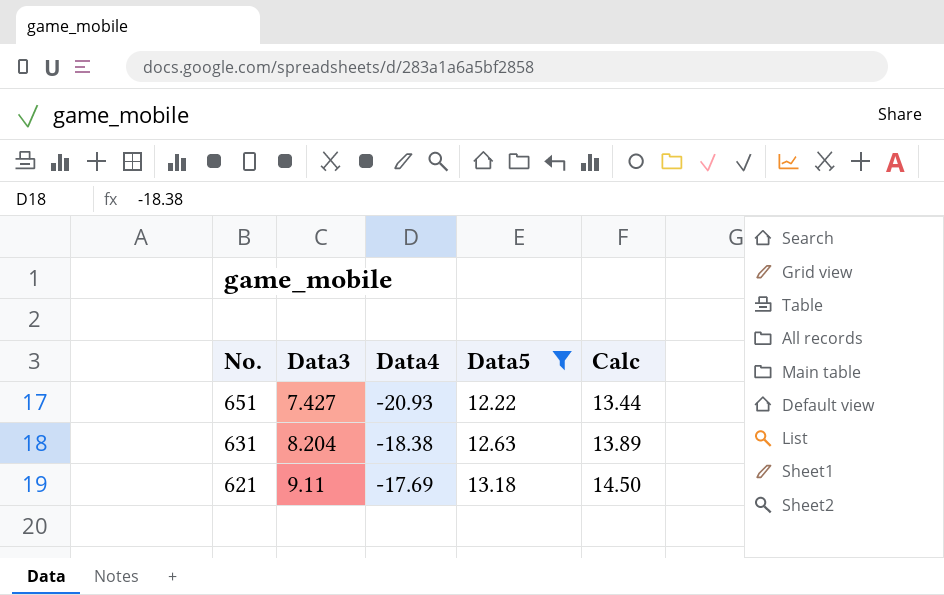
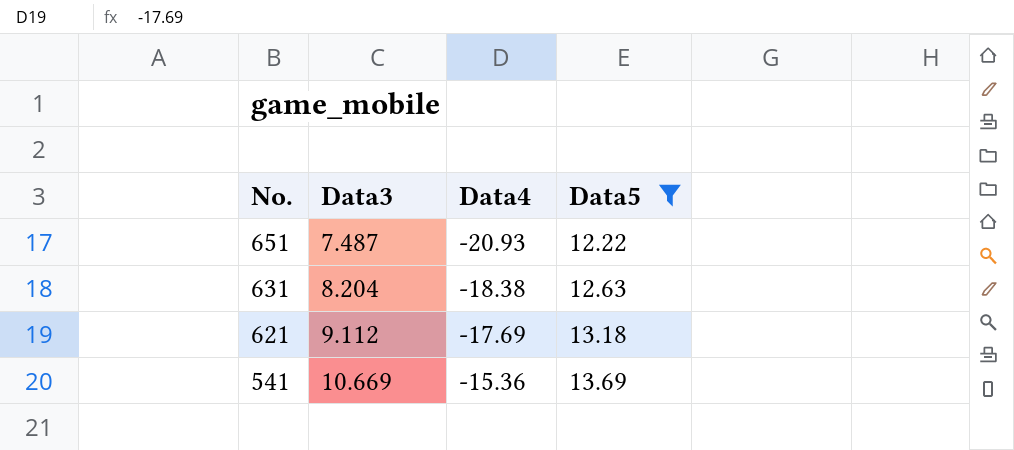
column Calc | formula: [Data5] * 1.1 -> none
651 | Data3: 7.427 -> 7.487
621 | Data3: 9.11 -> 9.112
row 541: none -> 10.669 | -15.36 | 13.69

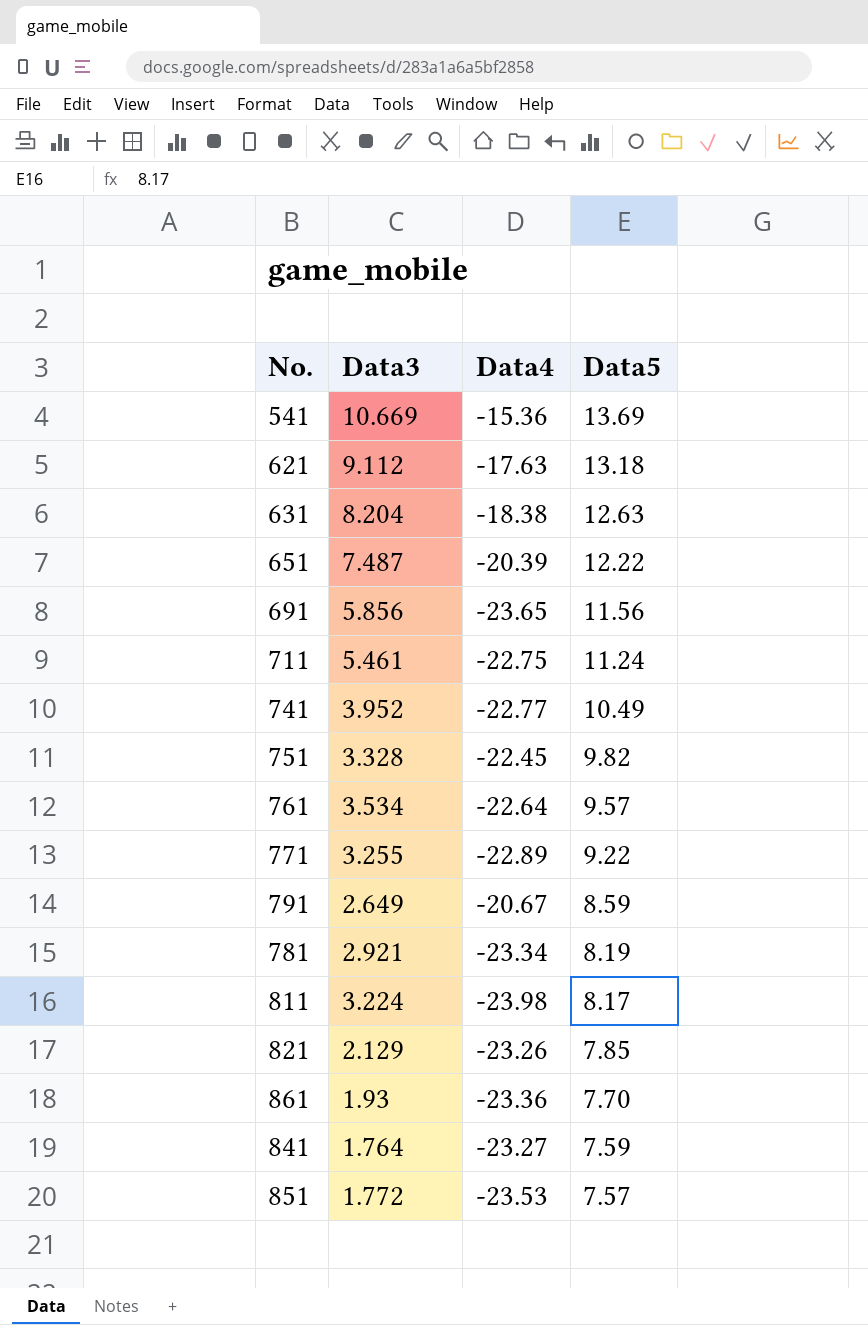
filter: Data5 >= 12.22 -> none
row order: No. descending -> Data5 descending
621 | Data4: -17.69 -> -17.63
651 | Data4: -20.93 -> -20.39

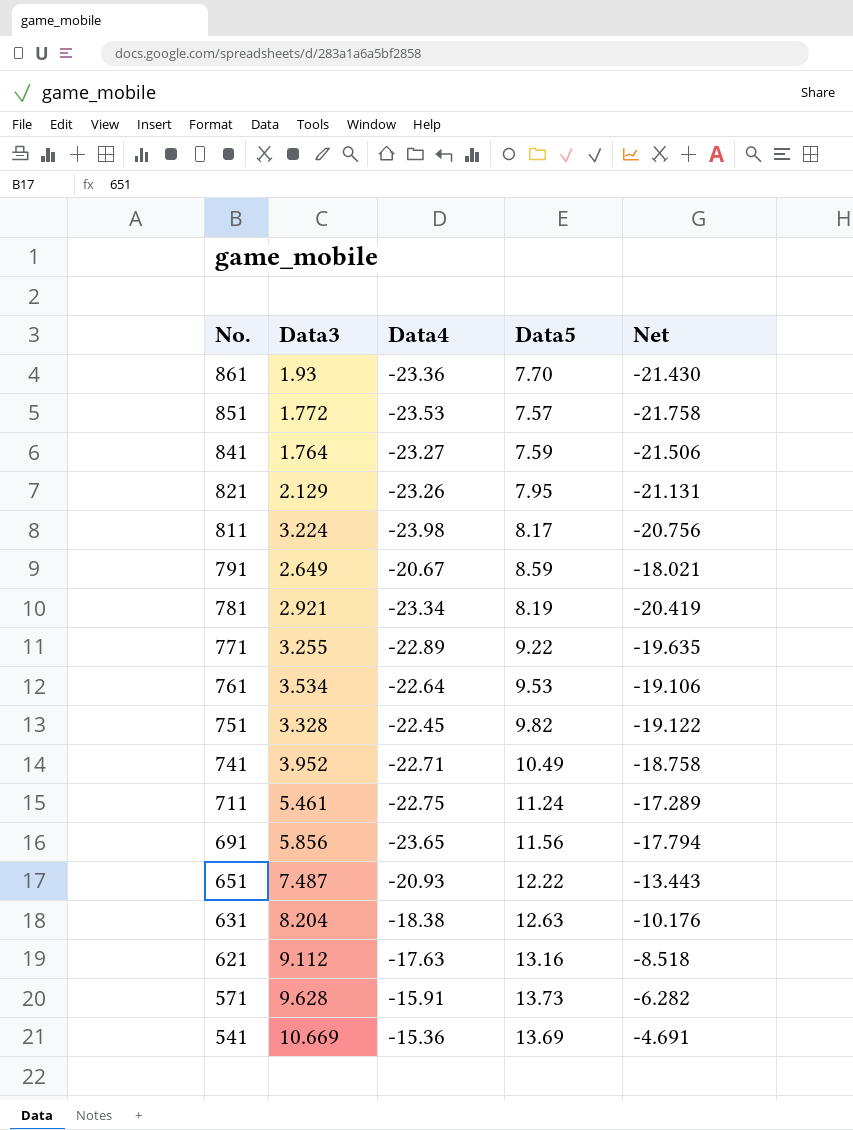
row order: Data5 descending -> No. descending
column Net | formula: none -> [Data3] + [Data4]
821 | Data5: 7.85 -> 7.95
761 | Data5: 9.57 -> 9.53
741 | Data4: -22.77 -> -22.71
651 | Data4: -20.39 -> -20.93
621 | Data5: 13.18 -> 13.16
row 571: none -> 9.628 | -15.91 | 13.73 | -6.282

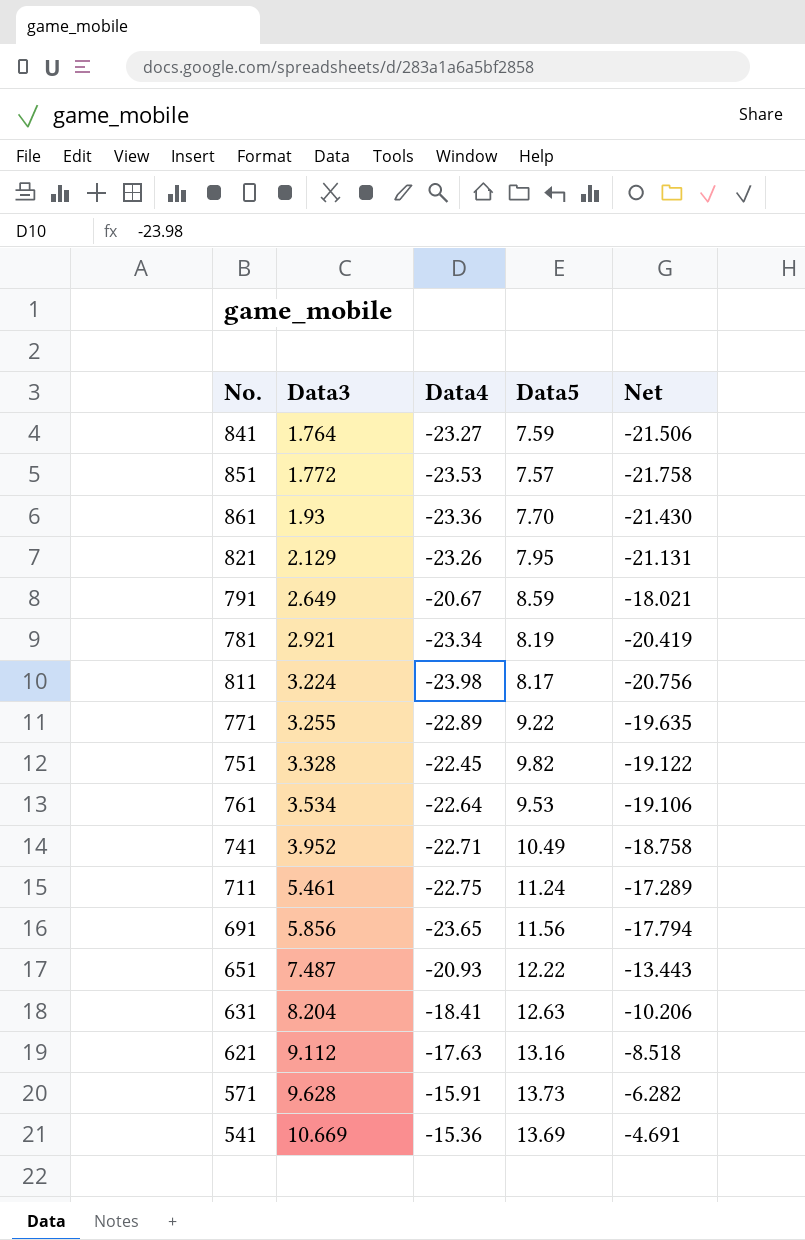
row order: No. descending -> Data3 ascending
631 | Data4: -18.38 -> -18.41
631 | Net: -10.176 -> -10.206

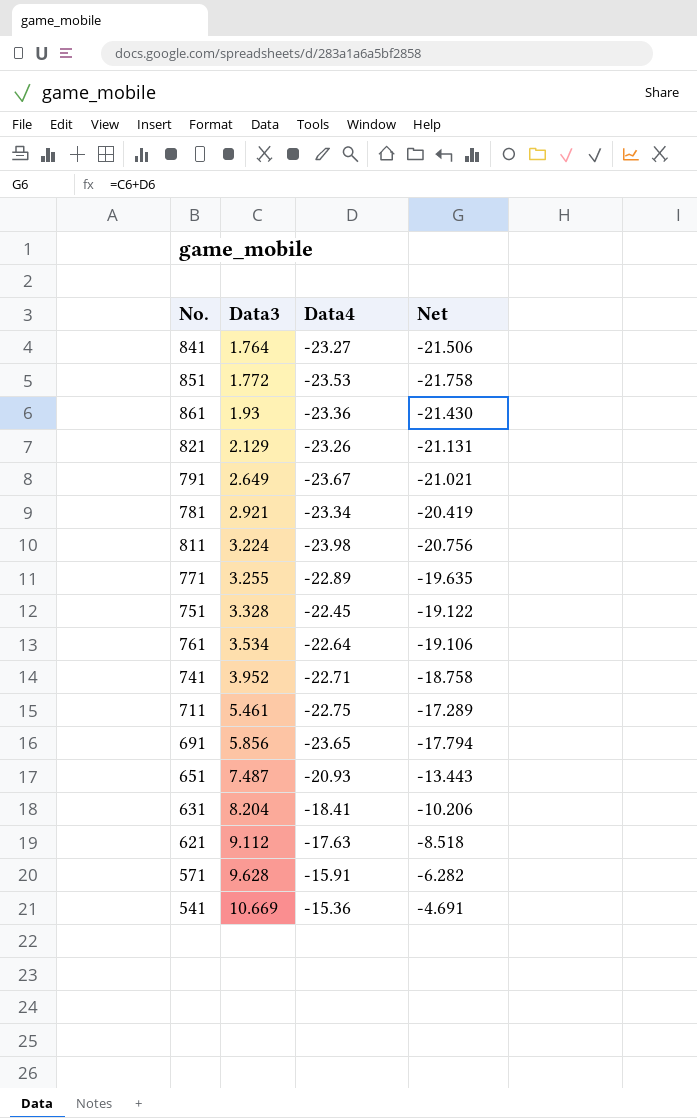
column Data5 | position: 4 -> none
791 | Data4: -20.67 -> -23.67
791 | Net: -18.021 -> -21.021

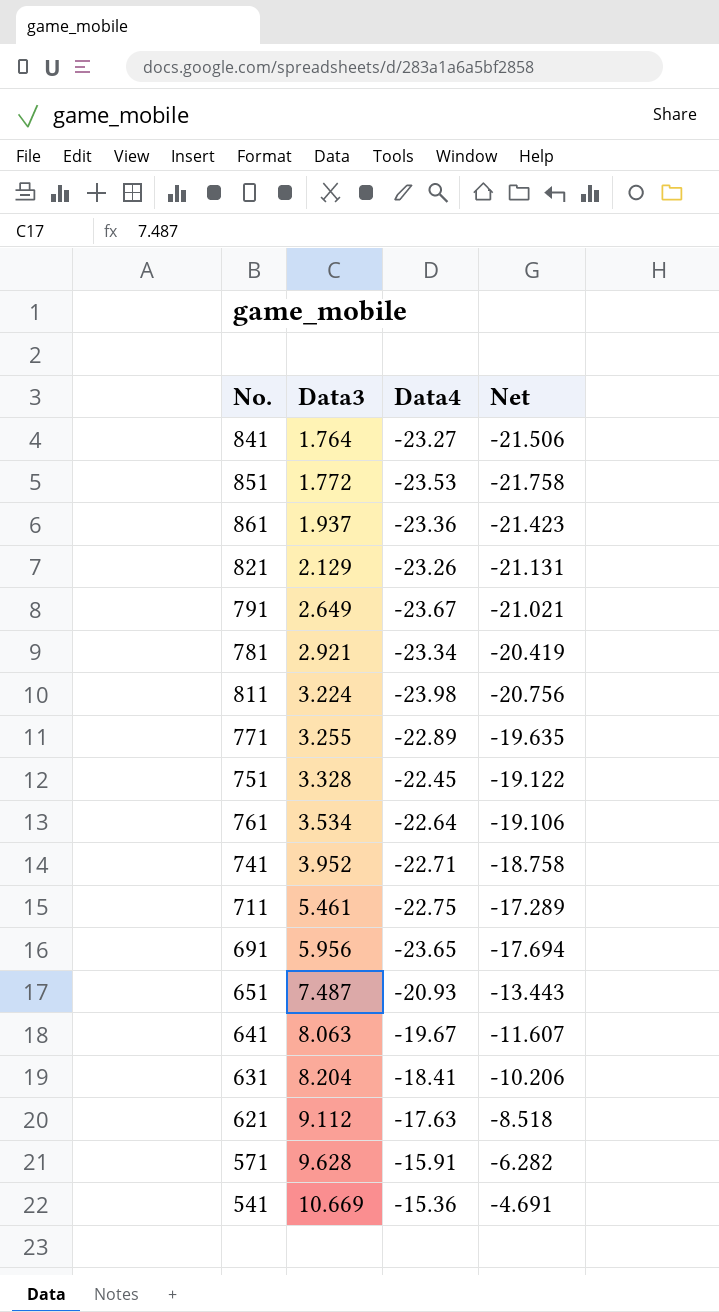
861 | Data3: 1.93 -> 1.937
861 | Net: -21.430 -> -21.423
691 | Data3: 5.856 -> 5.956
691 | Net: -17.794 -> -17.694
row 641: none -> 8.063 | -19.67 | -11.607

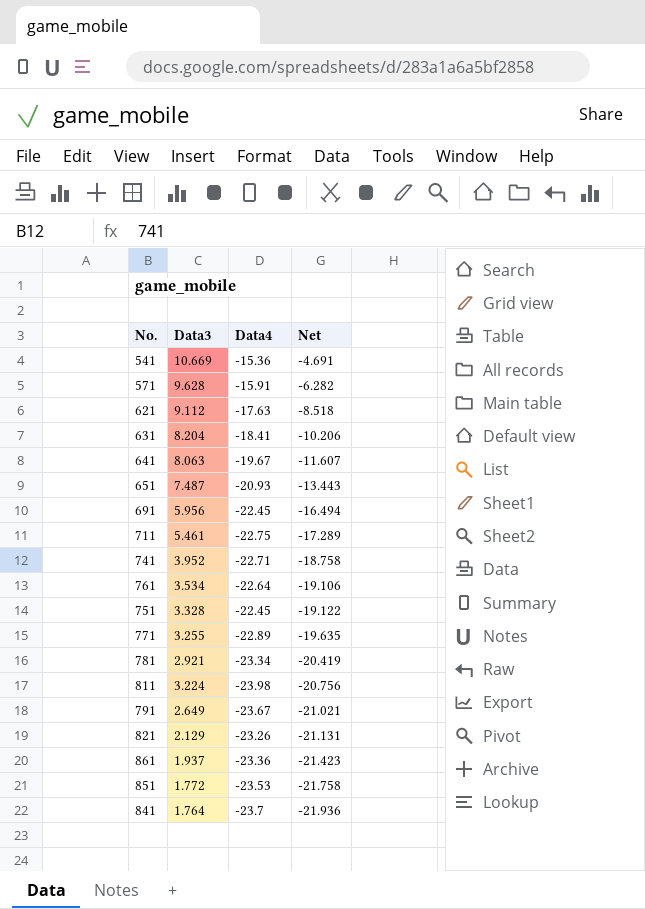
row order: Data3 ascending -> Net descending
691 | Data4: -23.65 -> -22.45
691 | Net: -17.694 -> -16.494
841 | Data4: -23.27 -> -23.7
841 | Net: -21.506 -> -21.936

